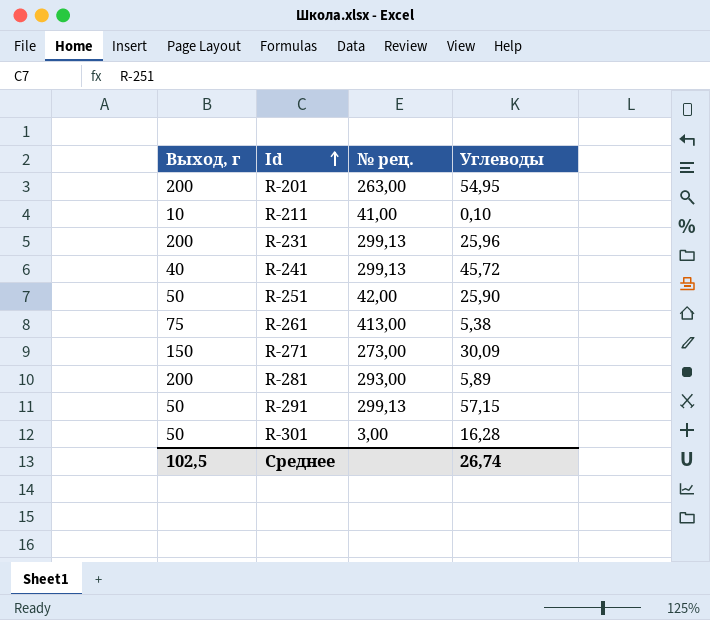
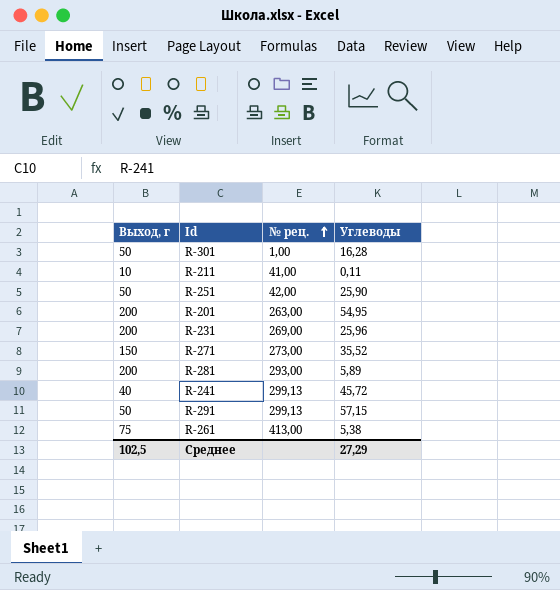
row order: Id ascending -> № рец. ascending
R-301 | № рец.: 3,00 -> 1,00
R-211 | Углеводы: 0,10 -> 0,11
R-231 | № рец.: 299,13 -> 269,00
R-271 | Углеводы: 30,09 -> 35,52
Среднее | Углеводы: 26,74 -> 27,29

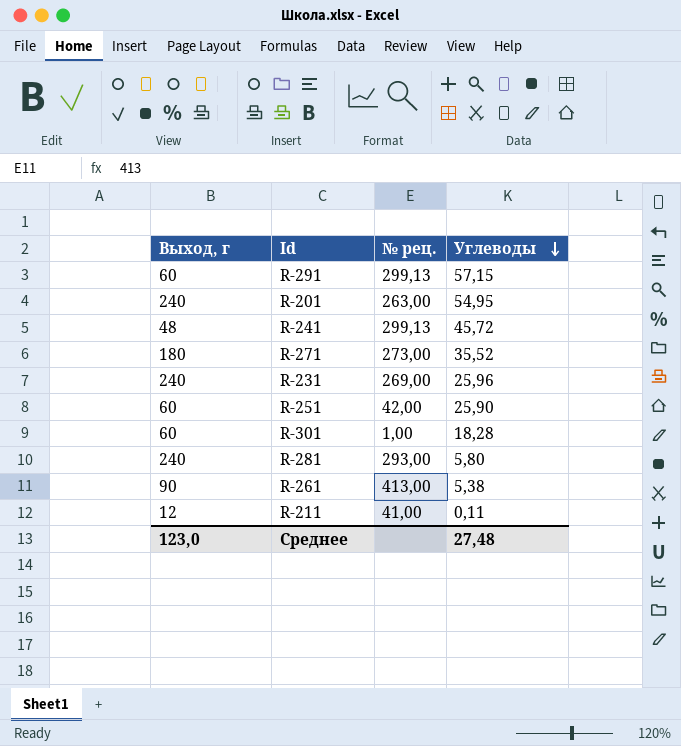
row order: № рец. ascending -> Углеводы descending
R-291 | Выход, г: 50 -> 60
R-201 | Выход, г: 200 -> 240
R-241 | Выход, г: 40 -> 48
R-271 | Выход, г: 150 -> 180
R-231 | Выход, г: 200 -> 240
R-251 | Выход, г: 50 -> 60
R-301 | Выход, г: 50 -> 60
R-301 | Углеводы: 16,28 -> 18,28
R-281 | Выход, г: 200 -> 240
R-281 | Углеводы: 5,89 -> 5,80
R-261 | Выход, г: 75 -> 90
R-211 | Выход, г: 10 -> 12
Среднее | Выход, г: 102,5 -> 123,0
Среднее | Углеводы: 27,29 -> 27,48

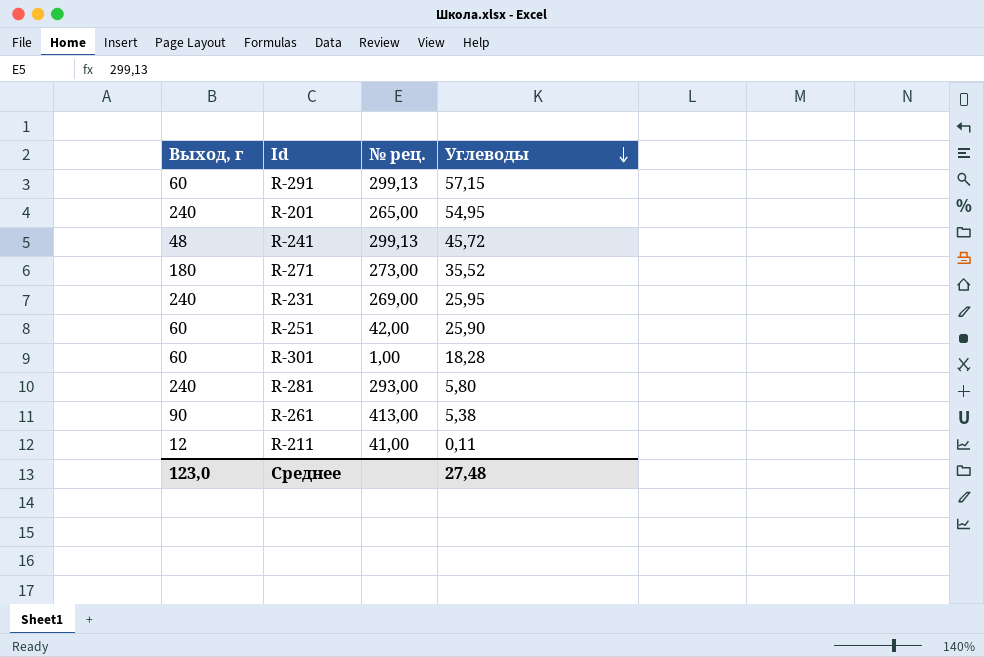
R-201 | № рец.: 263,00 -> 265,00
R-231 | Углеводы: 25,96 -> 25,95

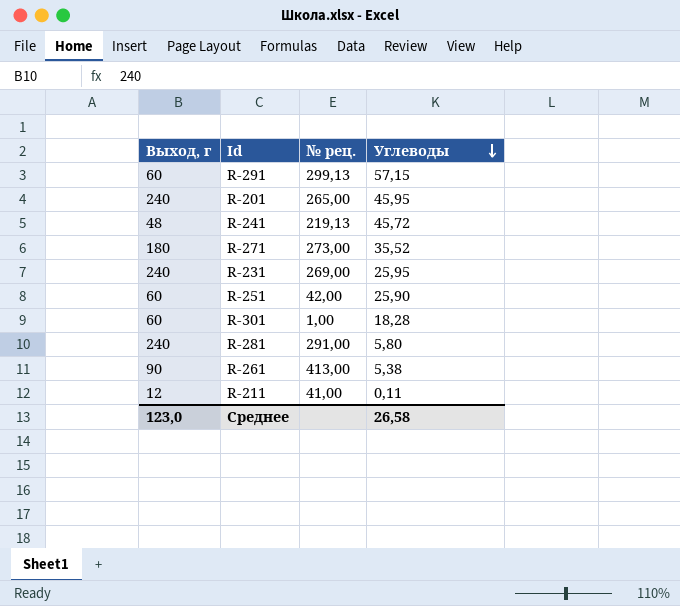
R-201 | Углеводы: 54,95 -> 45,95
R-241 | № рец.: 299,13 -> 219,13
R-281 | № рец.: 293,00 -> 291,00
Среднее | Углеводы: 27,48 -> 26,58

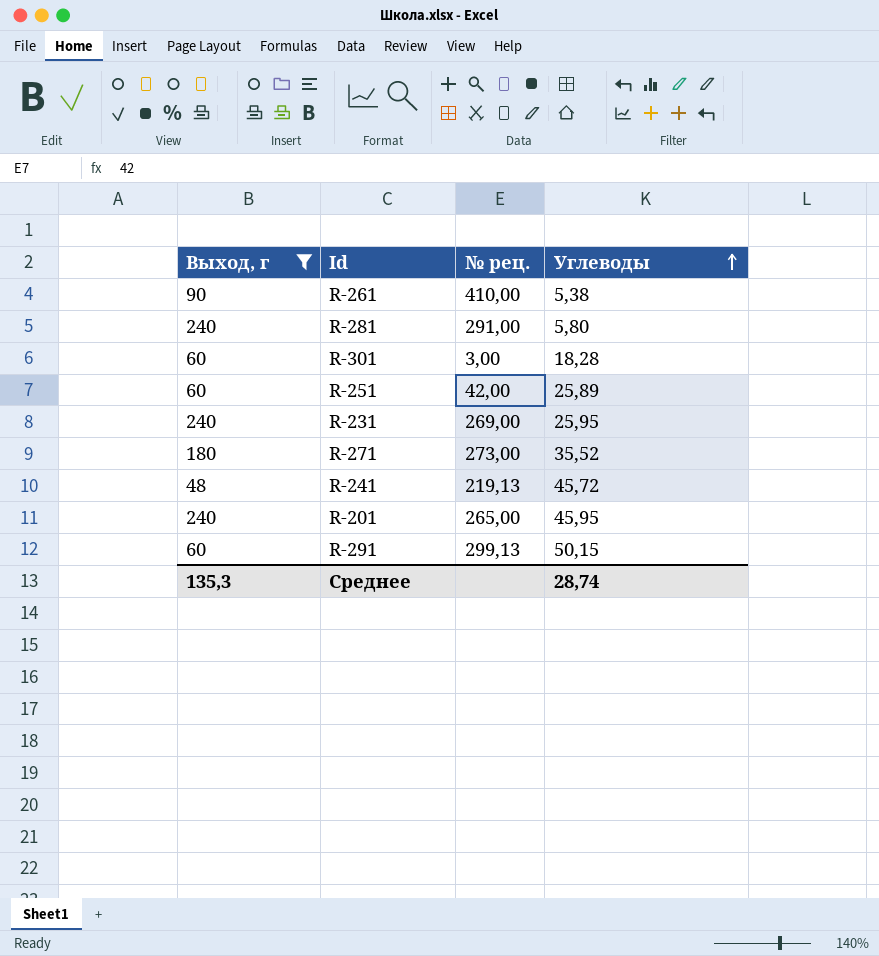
filter: none -> Выход, г != 12
row order: Углеводы descending -> Углеводы ascending
R-261 | № рец.: 413,00 -> 410,00
R-301 | № рец.: 1,00 -> 3,00
R-251 | Углеводы: 25,90 -> 25,89
R-291 | Углеводы: 57,15 -> 50,15
Среднее | Выход, г: 123,0 -> 135,3
Среднее | Углеводы: 26,58 -> 28,74

